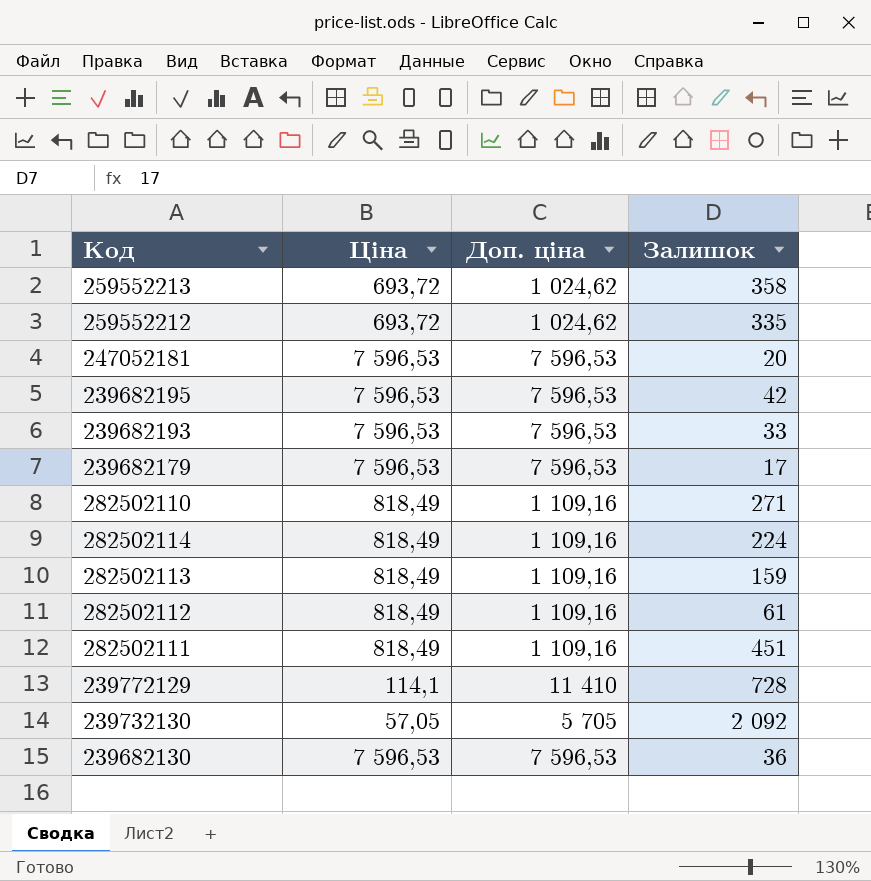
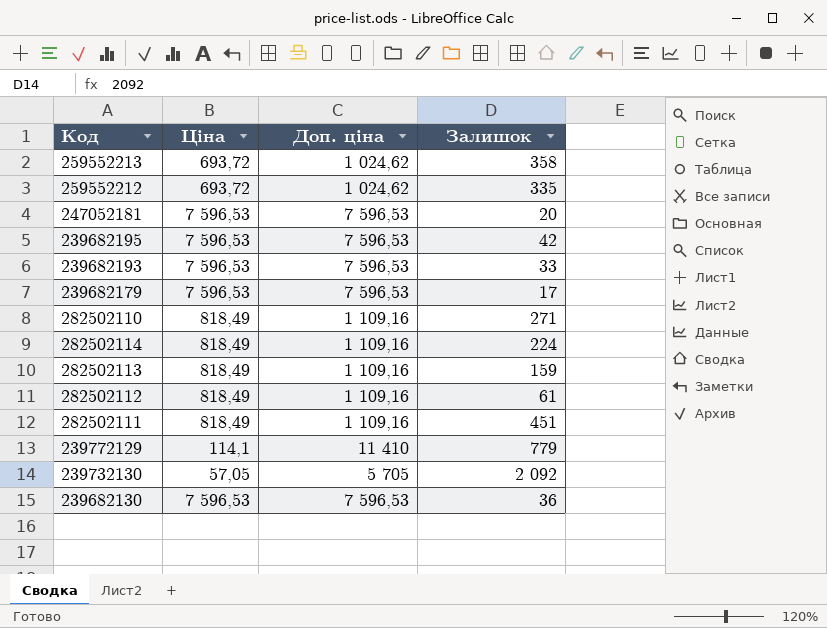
239772129 | Залишок: 728 -> 779

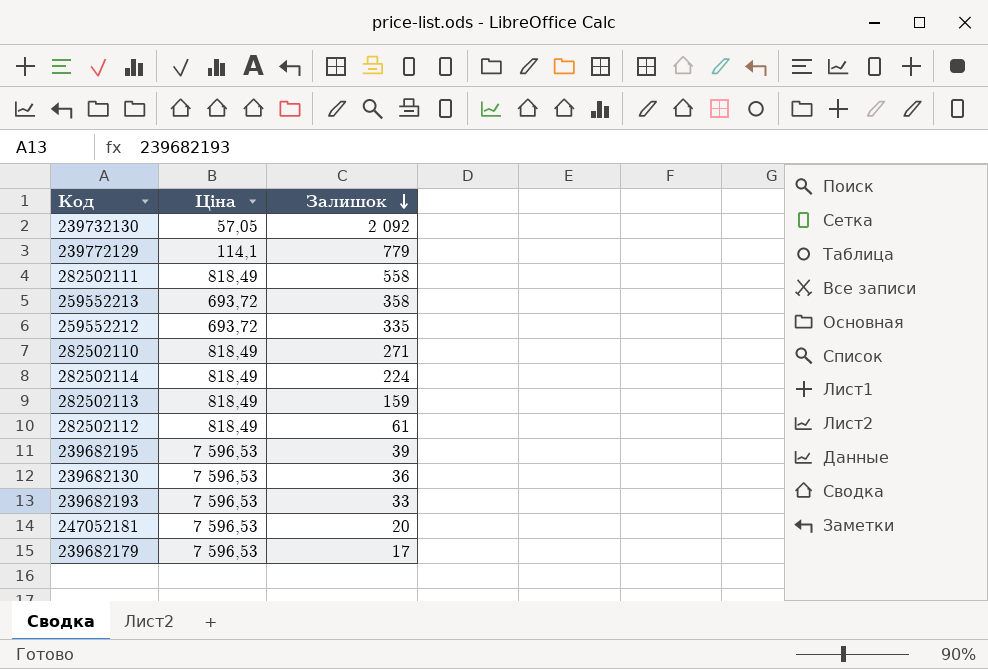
row order: none -> Залишок descending
column Доп. ціна | position: 3 -> none
282502111 | Залишок: 451 -> 558
239682195 | Залишок: 42 -> 39

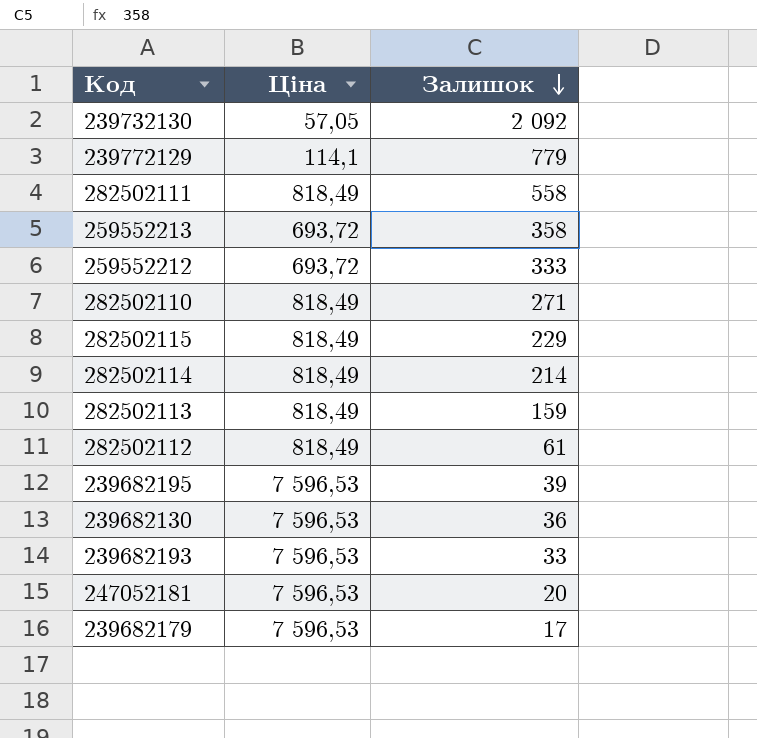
259552212 | Залишок: 335 -> 333
row 282502115: none -> 818,49 | 229
282502114 | Залишок: 224 -> 214

